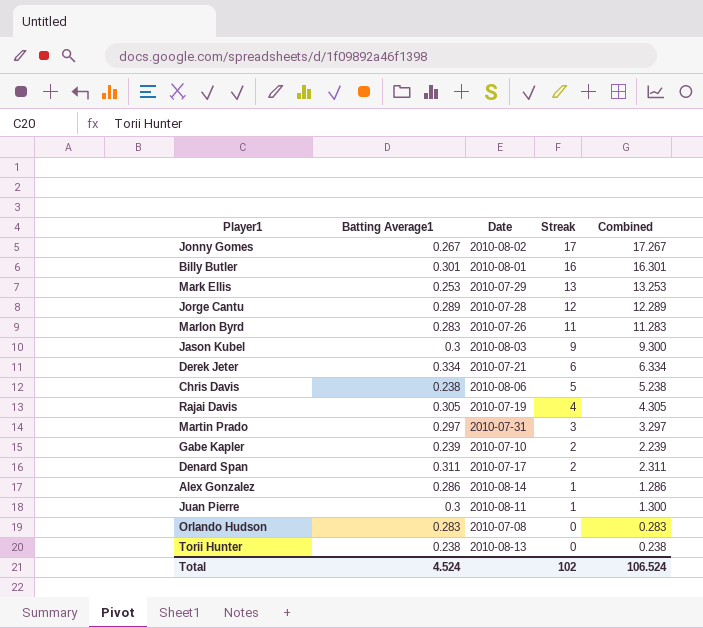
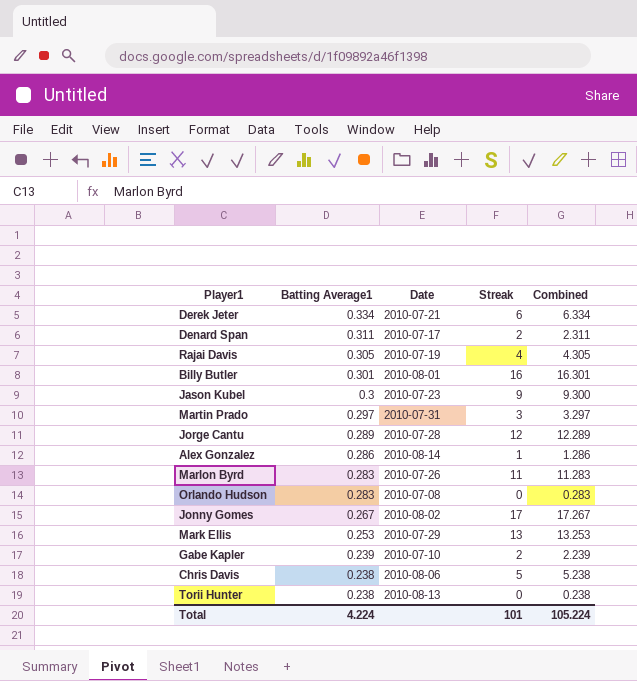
row order: Streak descending -> Batting Average1 descending
row Juan Pierre: 0.3 | 2010-08-11 | 1 | 1.300 -> none
Jason Kubel | Date: 2010-08-03 -> 2010-07-23
Total | Batting Average1: 4.524 -> 4.224
Total | Streak: 102 -> 101
Total | Combined: 106.524 -> 105.224

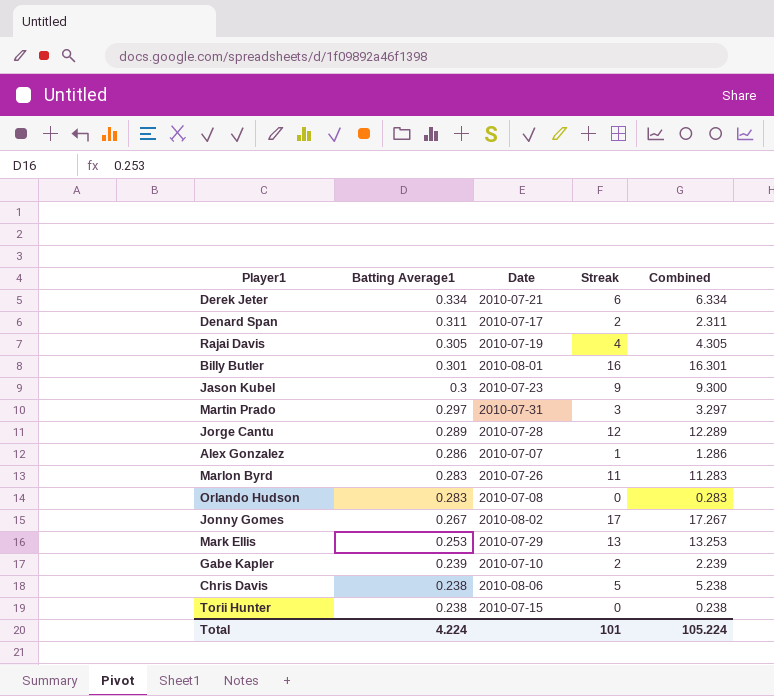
Alex Gonzalez | Date: 2010-08-14 -> 2010-07-07
Torii Hunter | Date: 2010-08-13 -> 2010-07-15

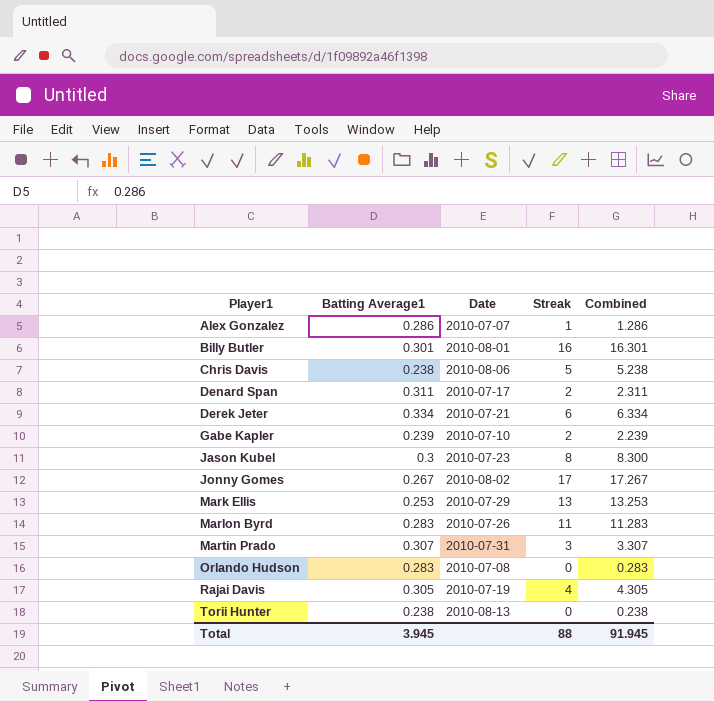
row order: Batting Average1 descending -> Player1 ascending
row Jorge Cantu: 0.289 | 2010-07-28 | 12 | 12.289 -> none
Jason Kubel | Streak: 9 -> 8
Jason Kubel | Combined: 9.300 -> 8.300
Martin Prado | Batting Average1: 0.297 -> 0.307
Martin Prado | Combined: 3.297 -> 3.307
Torii Hunter | Date: 2010-07-15 -> 2010-08-13
Total | Batting Average1: 4.224 -> 3.945
Total | Streak: 101 -> 88
Total | Combined: 105.224 -> 91.945

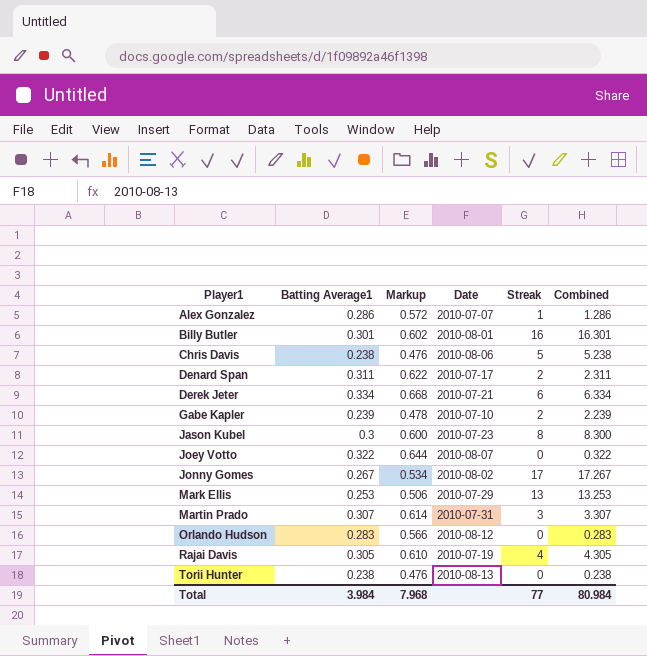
column Markup | formula: none -> [Batting Average1] * 2
row Marlon Byrd: 0.283 | 2010-07-26 | 11 | 11.283 -> none
row Joey Votto: none -> 0.322 | 0.644 | 2010-08-07 | 0 | 0.322
Orlando Hudson | Date: 2010-07-08 -> 2010-08-12
Total | Batting Average1: 3.945 -> 3.984
Total | Streak: 88 -> 77
Total | Combined: 91.945 -> 80.984

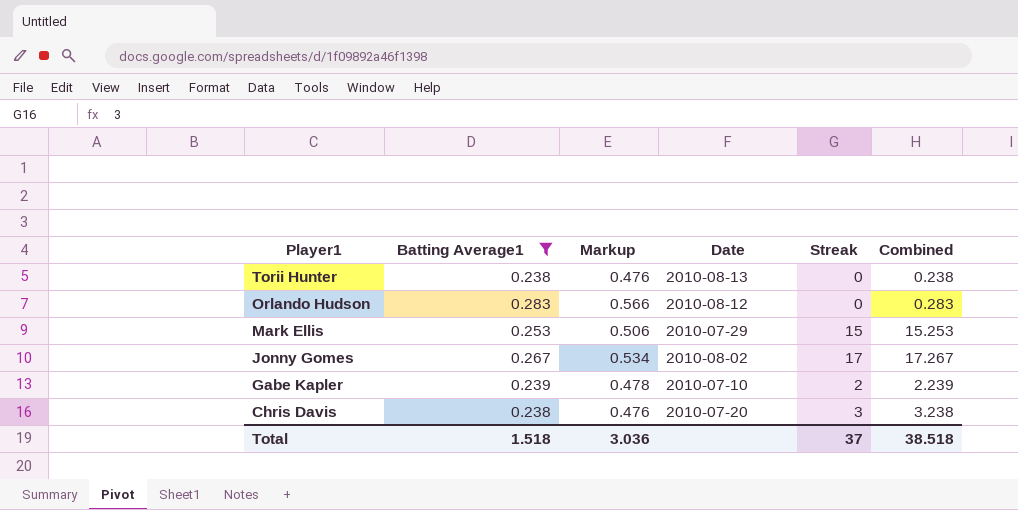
filter: none -> Batting Average1 <= 0.283
row order: Player1 ascending -> Player1 descending
Mark Ellis | Streak: 13 -> 15
Mark Ellis | Combined: 13.253 -> 15.253
Chris Davis | Date: 2010-08-06 -> 2010-07-20
Chris Davis | Streak: 5 -> 3
Chris Davis | Combined: 5.238 -> 3.238
Total | Batting Average1: 3.984 -> 1.518
Total | Markup: 7.968 -> 3.036
Total | Streak: 77 -> 37
Total | Combined: 80.984 -> 38.518

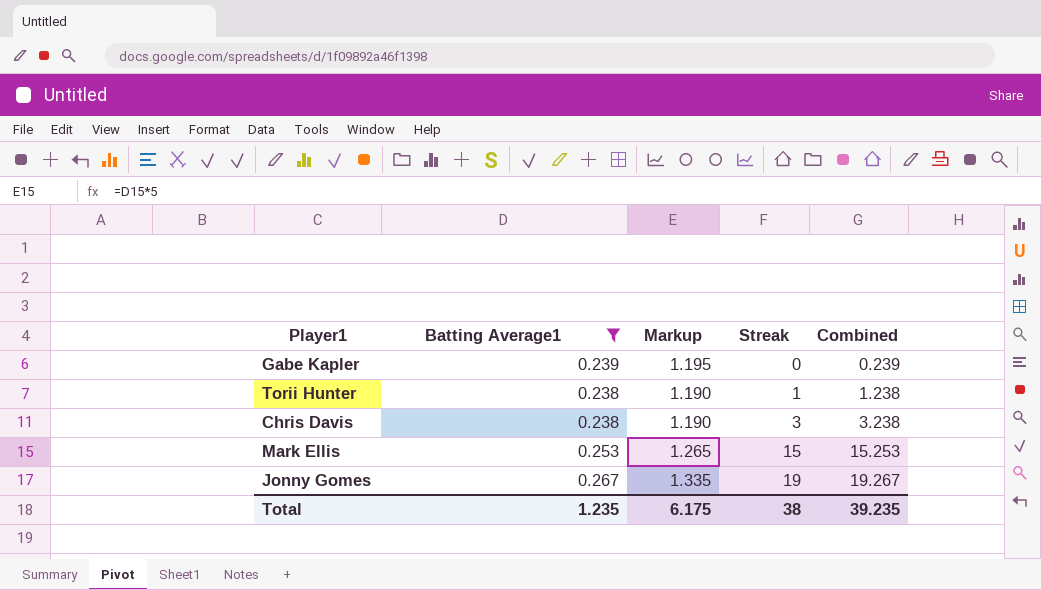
row order: Player1 descending -> Streak ascending
column Date | position: 4 -> none
column Markup | formula: [Batting Average1] * 2 -> [Batting Average1] * 5
row Orlando Hudson: 0.283 | 0.566 | 2010-08-12 | 0 | 0.283 -> none
Gabe Kapler | Streak: 2 -> 0
Gabe Kapler | Combined: 2.239 -> 0.239
Torii Hunter | Streak: 0 -> 1
Torii Hunter | Combined: 0.238 -> 1.238
Jonny Gomes | Streak: 17 -> 19
Jonny Gomes | Combined: 17.267 -> 19.267
Total | Batting Average1: 1.518 -> 1.235
Total | Markup: 3.036 -> 6.175
Total | Streak: 37 -> 38
Total | Combined: 38.518 -> 39.235

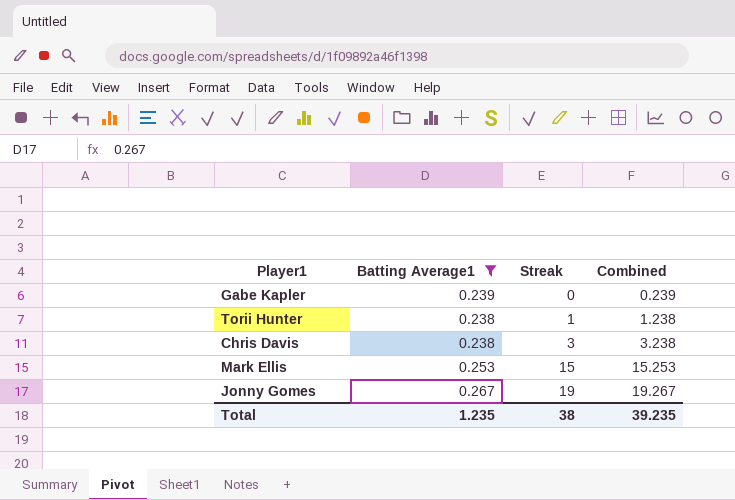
column Markup | formula: [Batting Average1] * 5 -> none

